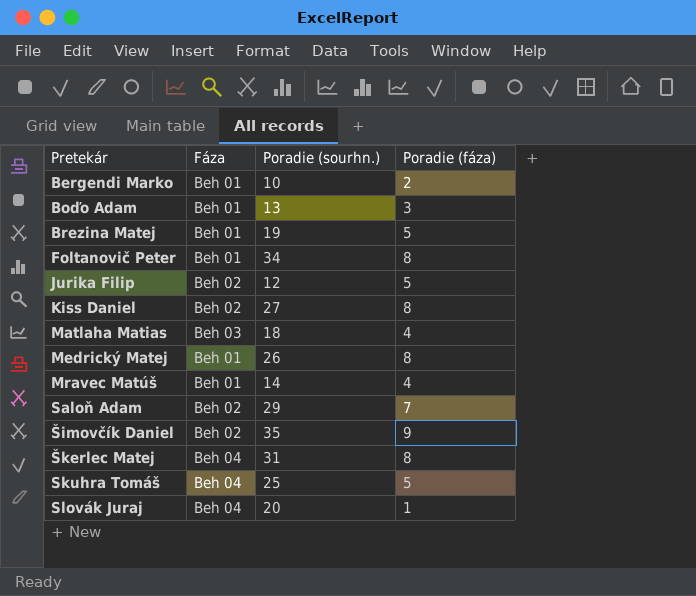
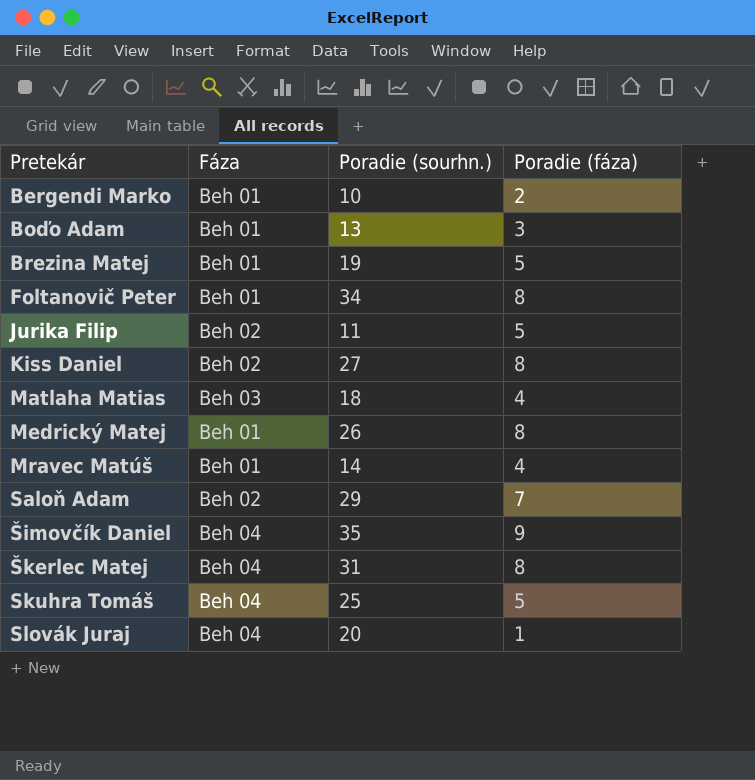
Jurika Filip | Poradie (sourhn.): 12 -> 11
Šimovčík Daniel | Fáza: Beh 02 -> Beh 04

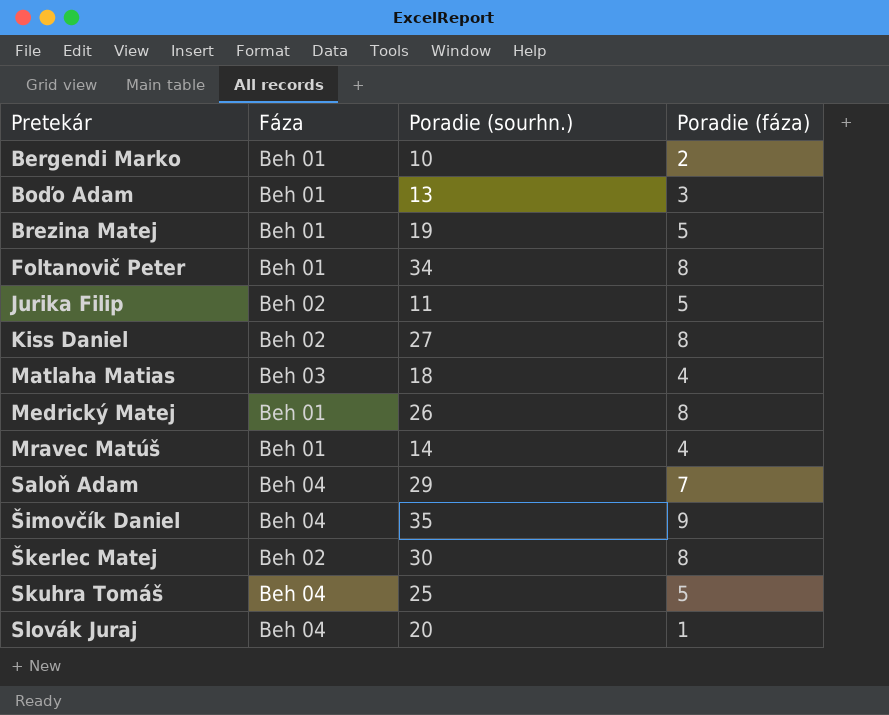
Saloň Adam | Fáza: Beh 02 -> Beh 04
Škerlec Matej | Fáza: Beh 04 -> Beh 02
Škerlec Matej | Poradie (sourhn.): 31 -> 30

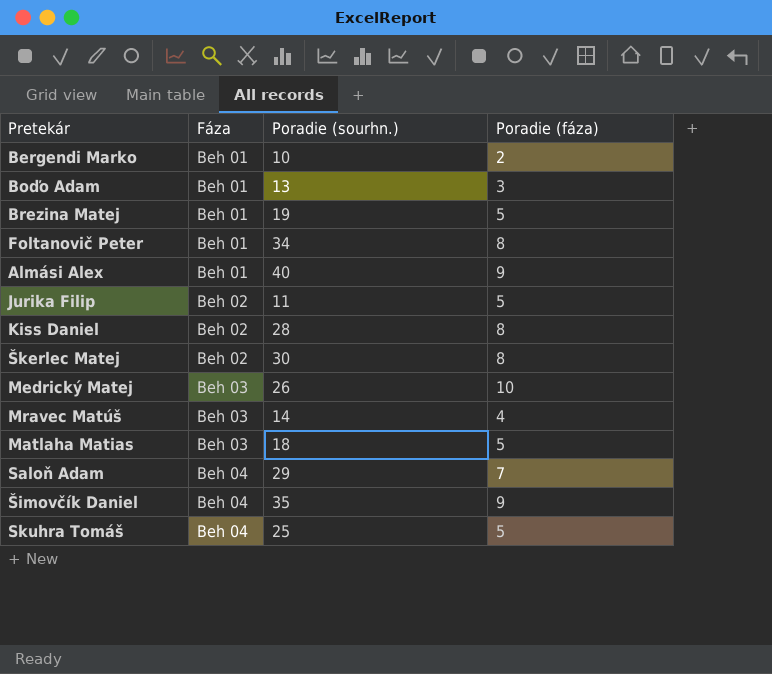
row order: Pretekár ascending -> Fáza ascending
row Slovák Juraj: Beh 04 | 20 | 1 -> none
row Almási Alex: none -> Beh 01 | 40 | 9
Kiss Daniel | Poradie (sourhn.): 27 -> 28
Medrický Matej | Fáza: Beh 01 -> Beh 03
Medrický Matej | Poradie (fáza): 8 -> 10
Mravec Matúš | Fáza: Beh 01 -> Beh 03
Matlaha Matias | Poradie (fáza): 4 -> 5

